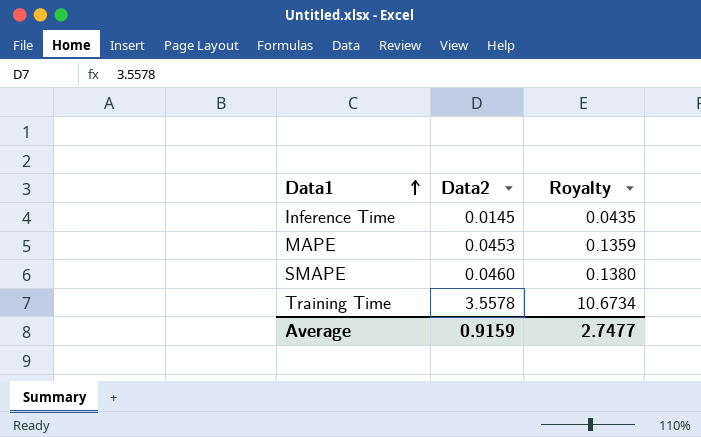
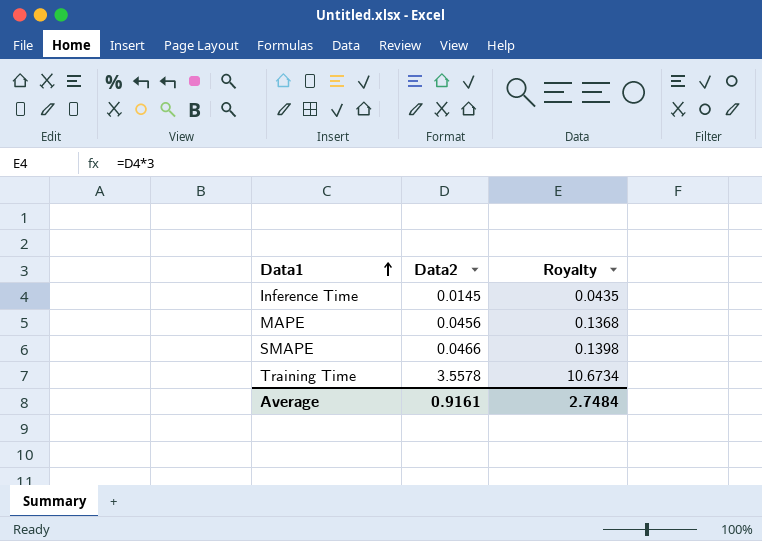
MAPE | Data2: 0.0453 -> 0.0456
MAPE | Royalty: 0.1359 -> 0.1368
SMAPE | Data2: 0.0460 -> 0.0466
SMAPE | Royalty: 0.1380 -> 0.1398
Average | Data2: 0.9159 -> 0.9161
Average | Royalty: 2.7477 -> 2.7484

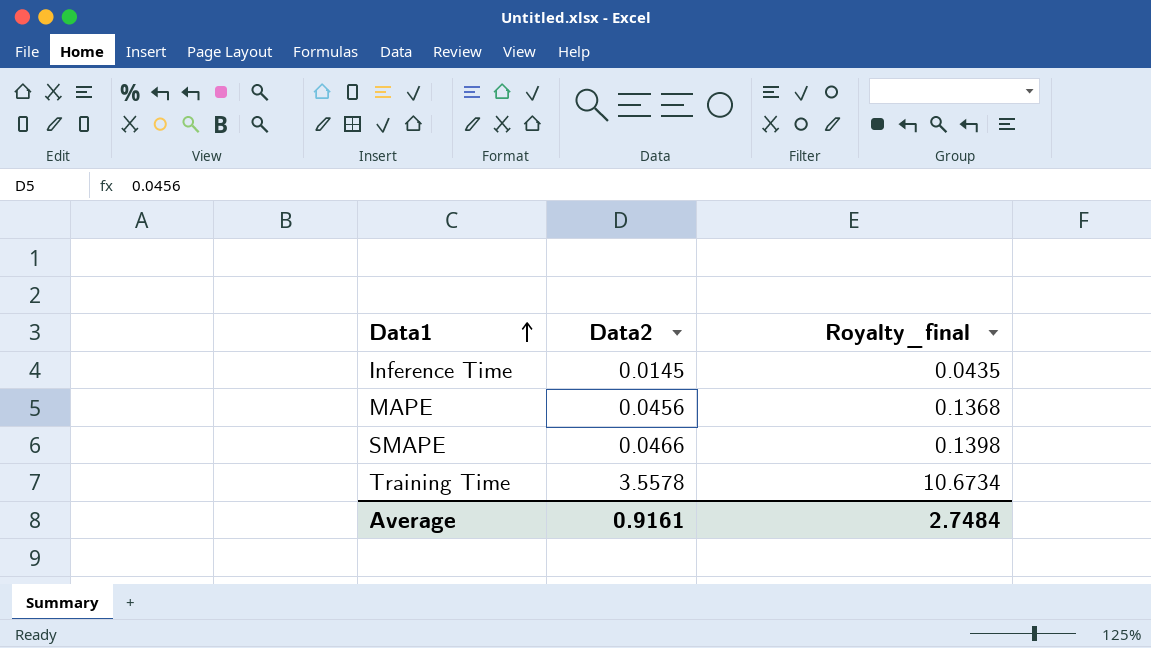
column name: Royalty -> Royalty_final

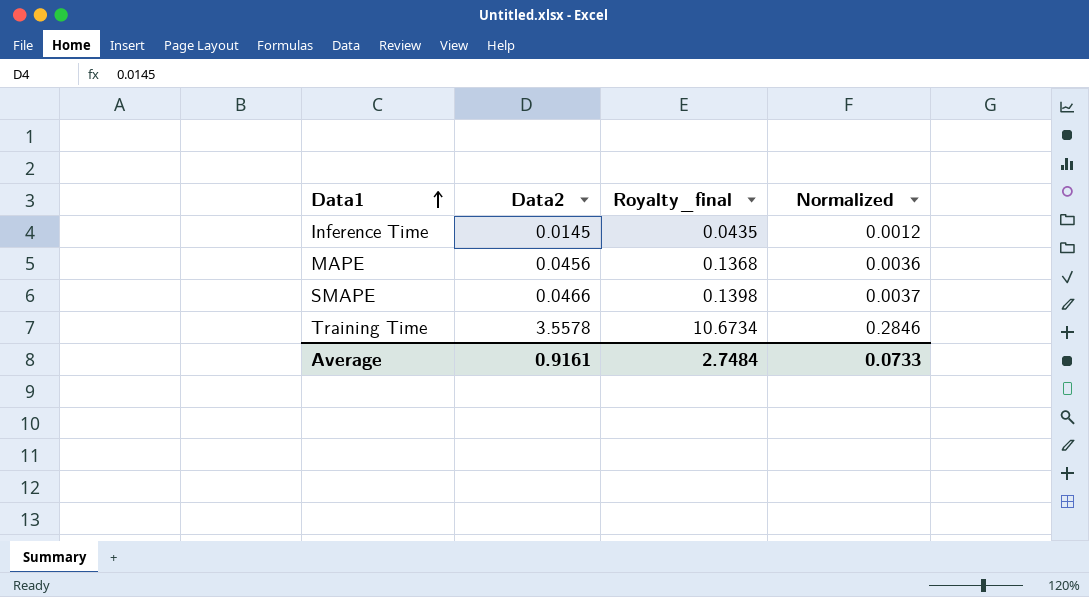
column Normalized | formula: none -> [Data2] * 0.08

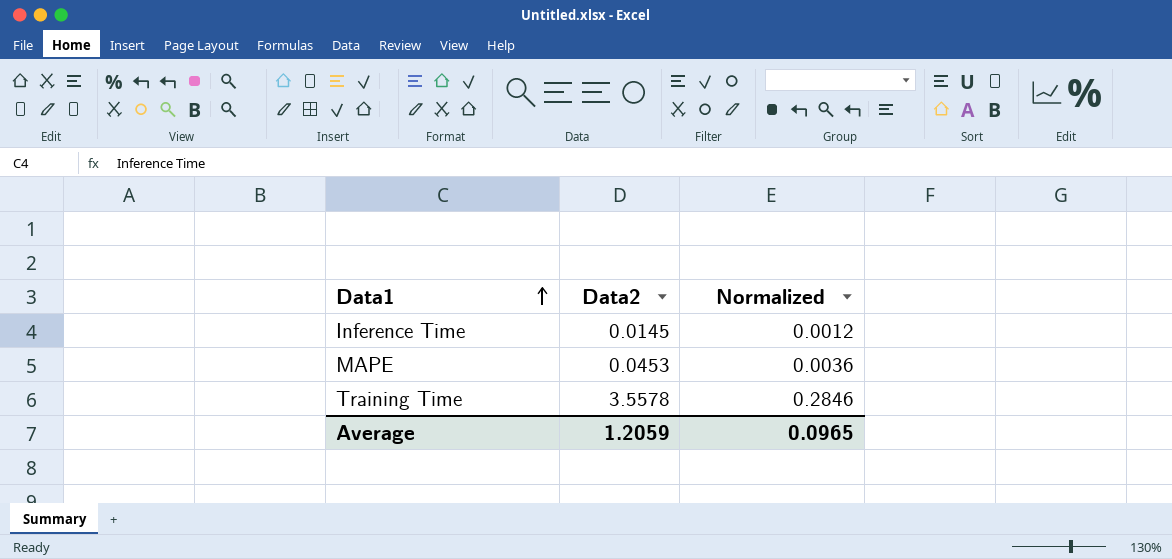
column Royalty_final | formula: [Data2] * 3 -> none
row SMAPE: 0.0466 | 0.1398 | 0.0037 -> none
MAPE | Data2: 0.0456 -> 0.0453
Average | Data2: 0.9161 -> 1.2059
Average | Normalized: 0.0733 -> 0.0965

